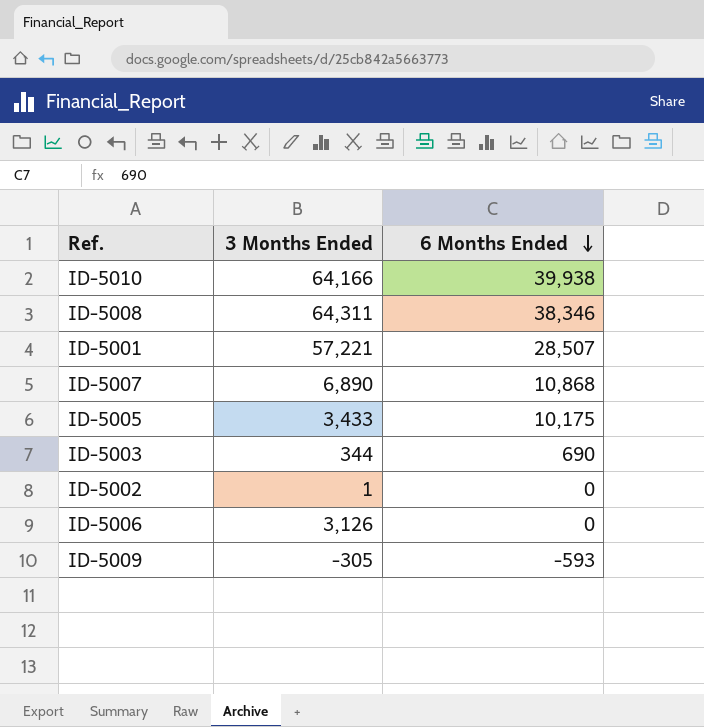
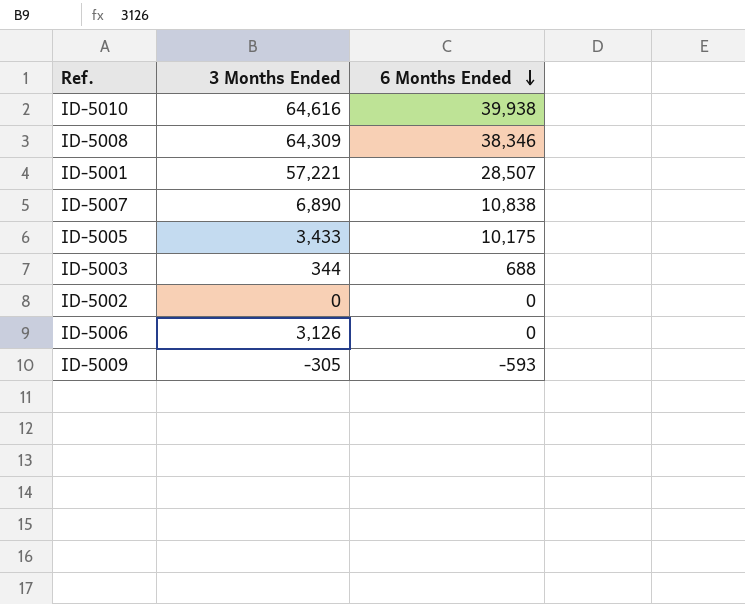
ID-5010 | 3 Months Ended: 64,166 -> 64,616
ID-5008 | 3 Months Ended: 64,311 -> 64,309
ID-5007 | 6 Months Ended: 10,868 -> 10,838
ID-5003 | 6 Months Ended: 690 -> 688
ID-5002 | 3 Months Ended: 1 -> 0

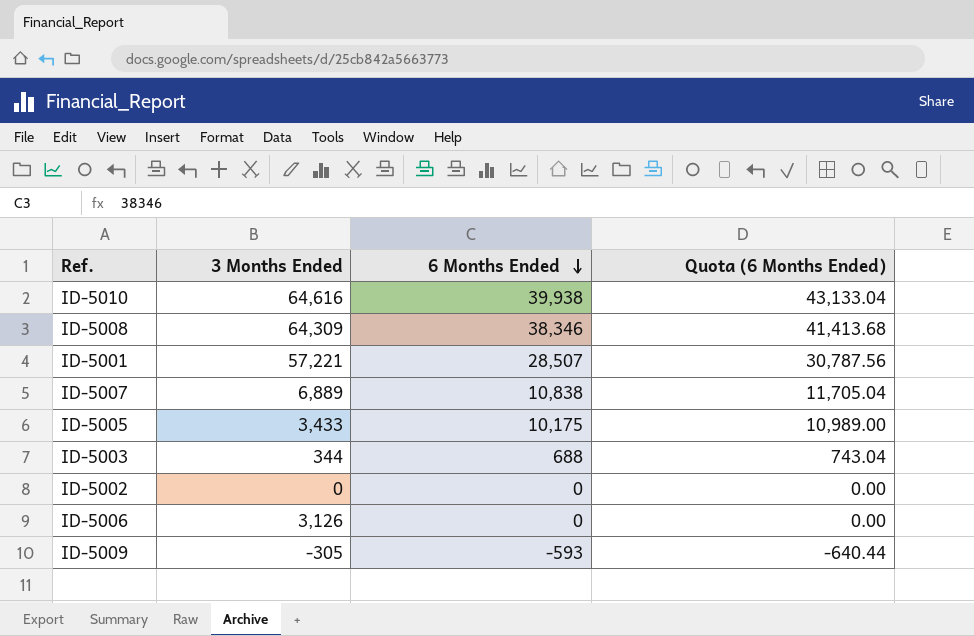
column Quota (6 Months Ended) | formula: none -> [6 Months Ended] * 1.08
ID-5007 | 3 Months Ended: 6,890 -> 6,889

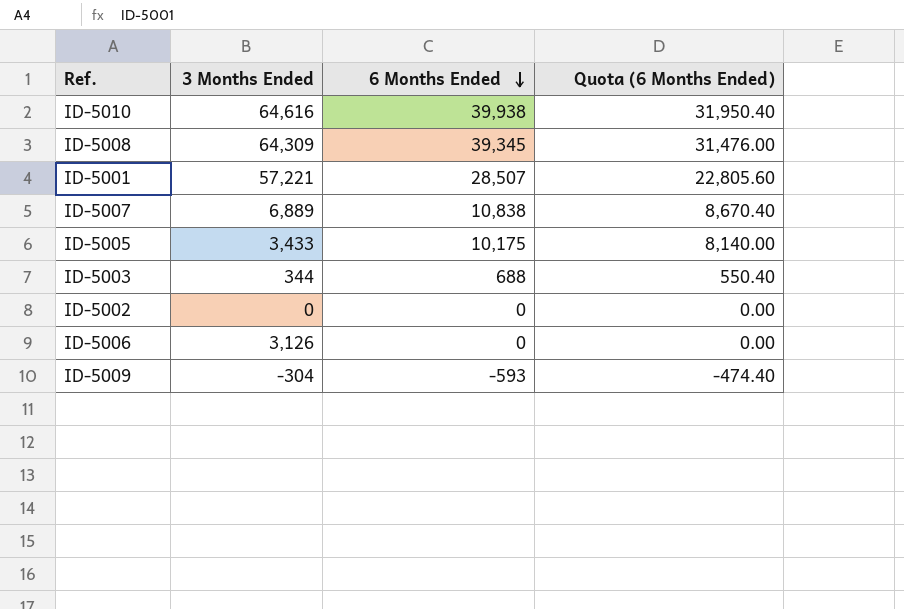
column Quota (6 Months Ended) | formula: [6 Months Ended] * 1.08 -> [6 Months Ended] * 0.8
ID-5008 | 6 Months Ended: 38,346 -> 39,345
ID-5009 | 3 Months Ended: -305 -> -304

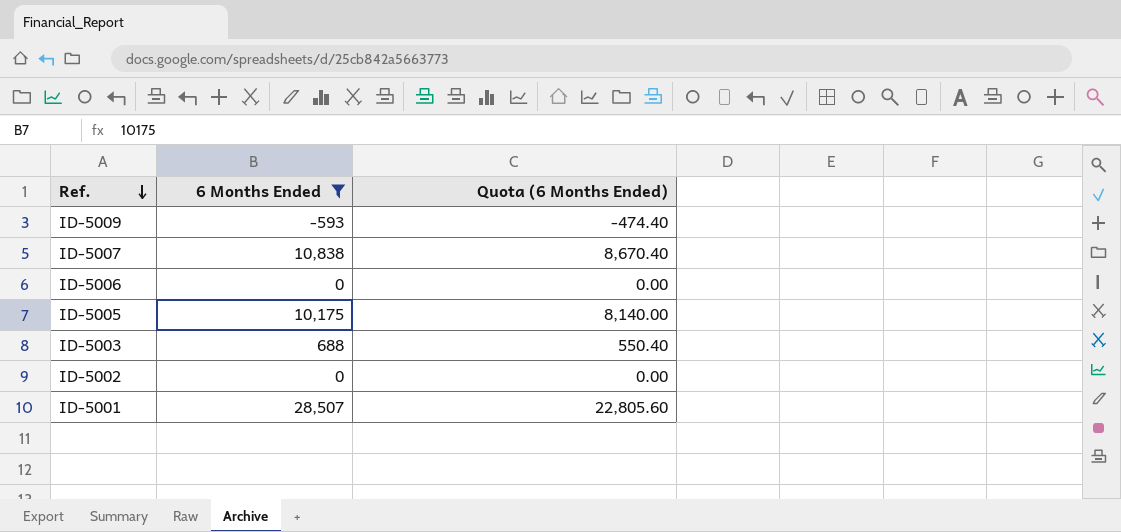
filter: none -> 6 Months Ended <= 28,507
row order: 6 Months Ended descending -> Ref. descending
column 3 Months Ended | position: 2 -> none

